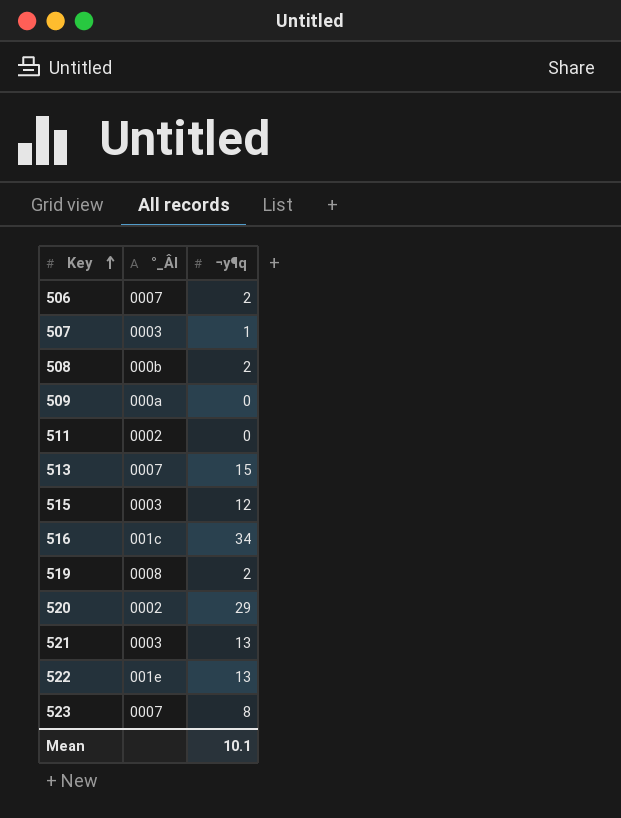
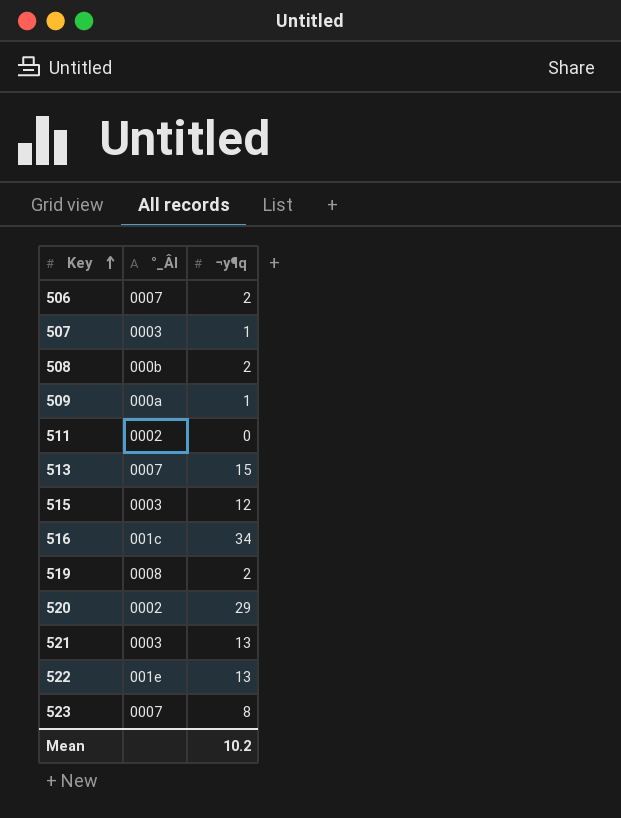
509 | ¬y¶q: 0 -> 1
Mean | ¬y¶q: 10.1 -> 10.2

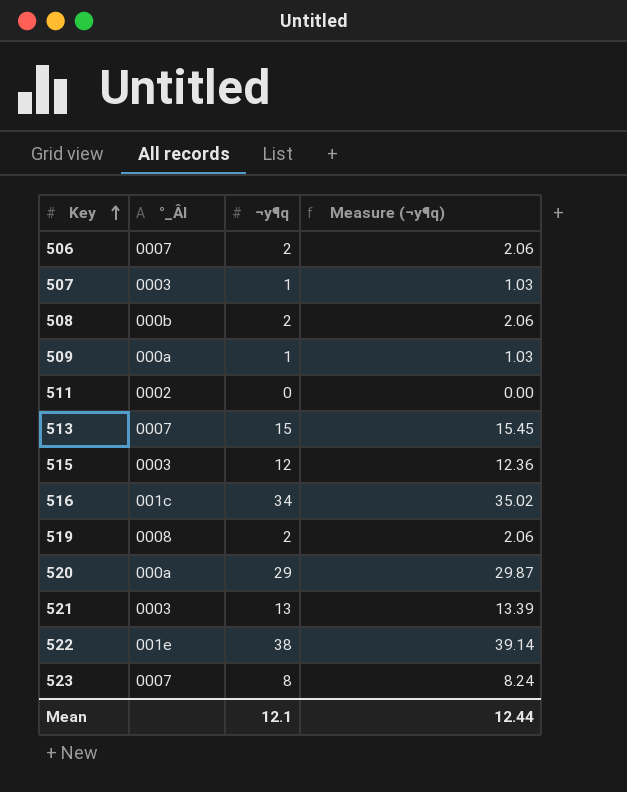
column Measure (¬y¶q) | formula: none -> [¬y¶q] * 1.03
520 | °_ÂI: 0002 -> 000a
522 | ¬y¶q: 13 -> 38
Mean | ¬y¶q: 10.2 -> 12.1

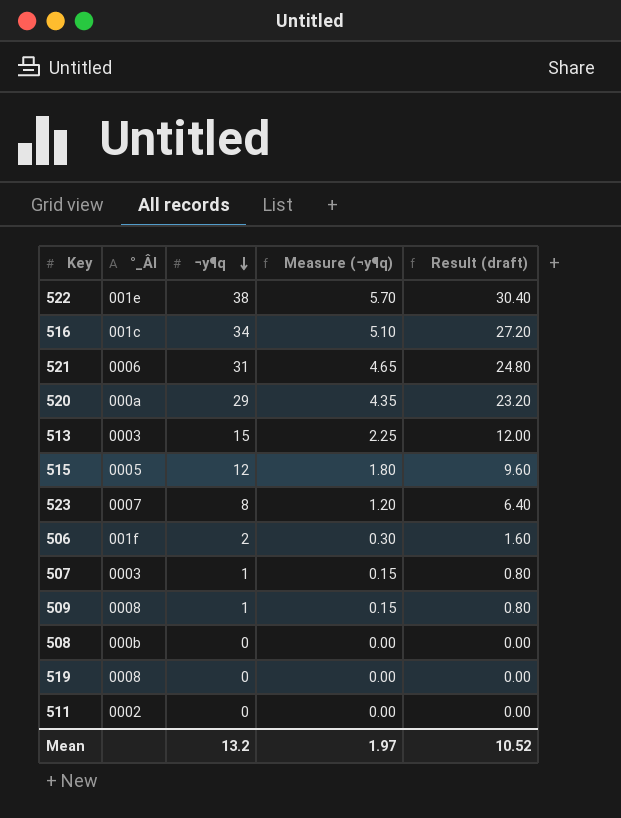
row order: Key ascending -> ¬y¶q descending
column Measure (¬y¶q) | formula: [¬y¶q] * 1.03 -> [¬y¶q] * 0.15
column Result (draft) | formula: none -> [¬y¶q] * 0.8
521 | °_ÂI: 0003 -> 0006
521 | ¬y¶q: 13 -> 31
513 | °_ÂI: 0007 -> 0003
515 | °_ÂI: 0003 -> 0005
506 | °_ÂI: 0007 -> 001f
509 | °_ÂI: 000a -> 0008
508 | ¬y¶q: 2 -> 0
519 | ¬y¶q: 2 -> 0
Mean | ¬y¶q: 12.1 -> 13.2
Mean | Measure (¬y¶q): 12.44 -> 1.97

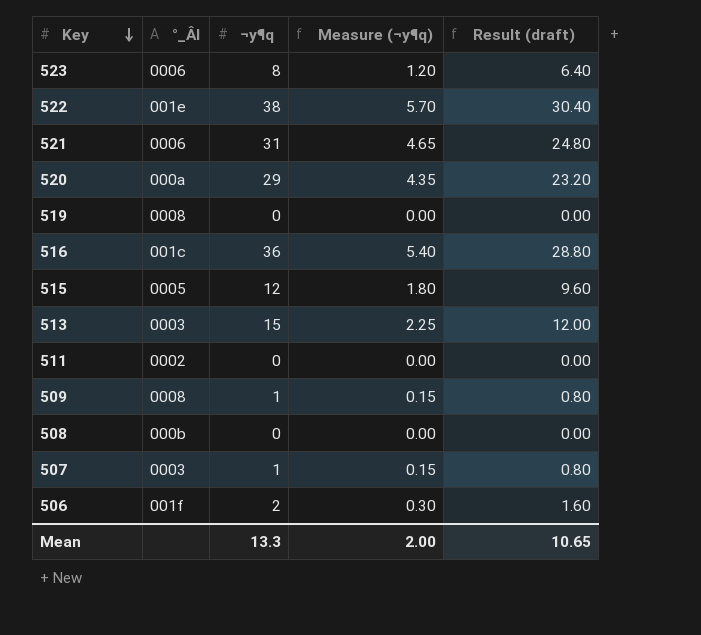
row order: ¬y¶q descending -> Key descending
523 | °_ÂI: 0007 -> 0006
516 | ¬y¶q: 34 -> 36
516 | Measure (¬y¶q): 5.10 -> 5.40
516 | Result (draft): 27.20 -> 28.80
Mean | ¬y¶q: 13.2 -> 13.3
Mean | Measure (¬y¶q): 1.97 -> 2.00
Mean | Result (draft): 10.52 -> 10.65

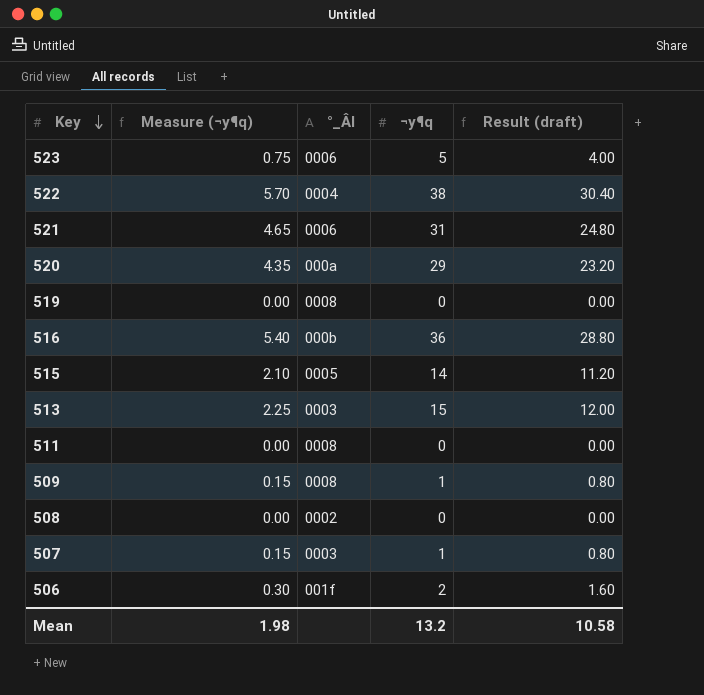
column Measure (¬y¶q) | position: 4 -> 2
523 | Measure (¬y¶q): 1.20 -> 0.75
523 | ¬y¶q: 8 -> 5
523 | Result (draft): 6.40 -> 4.00
522 | °_ÂI: 001e -> 0004
516 | °_ÂI: 001c -> 000b
515 | Measure (¬y¶q): 1.80 -> 2.10
515 | ¬y¶q: 12 -> 14
515 | Result (draft): 9.60 -> 11.20
511 | °_ÂI: 0002 -> 0008
508 | °_ÂI: 000b -> 0002
Mean | Measure (¬y¶q): 2.00 -> 1.98
Mean | ¬y¶q: 13.3 -> 13.2
Mean | Result (draft): 10.65 -> 10.58

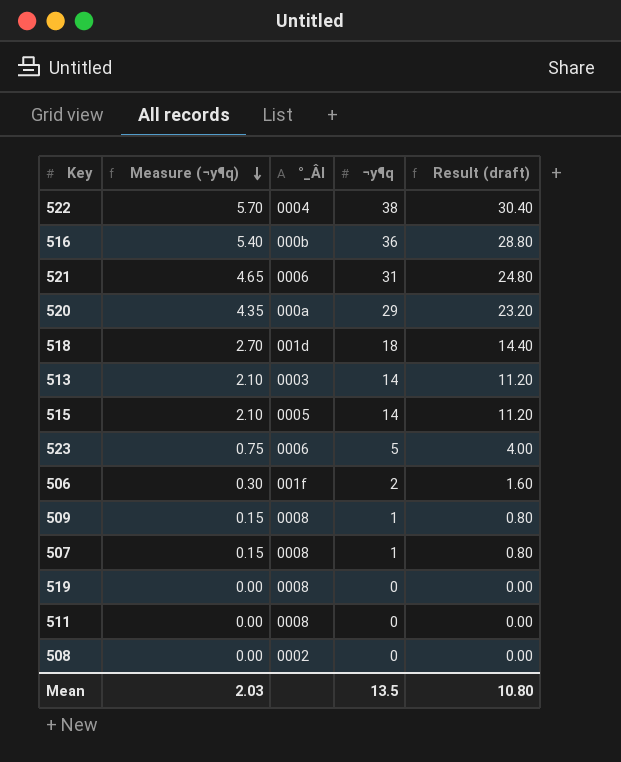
row order: Key descending -> Measure (¬y¶q) descending
row 518: none -> 2.70 | 001d | 18 | 14.40
513 | Measure (¬y¶q): 2.25 -> 2.10
513 | ¬y¶q: 15 -> 14
513 | Result (draft): 12.00 -> 11.20
507 | °_ÂI: 0003 -> 0008
Mean | Measure (¬y¶q): 1.98 -> 2.03
Mean | ¬y¶q: 13.2 -> 13.5
Mean | Result (draft): 10.58 -> 10.80

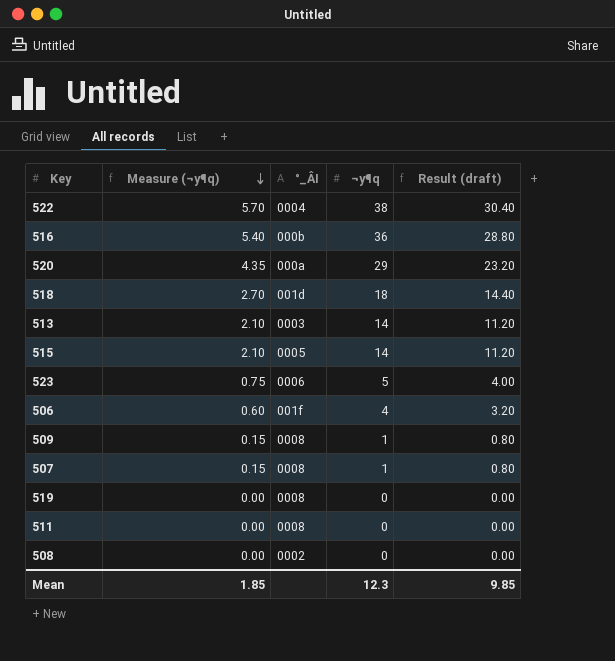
row 521: 4.65 | 0006 | 31 | 24.80 -> none
506 | Measure (¬y¶q): 0.30 -> 0.60
506 | ¬y¶q: 2 -> 4
506 | Result (draft): 1.60 -> 3.20
Mean | Measure (¬y¶q): 2.03 -> 1.85
Mean | ¬y¶q: 13.5 -> 12.3
Mean | Result (draft): 10.80 -> 9.85

